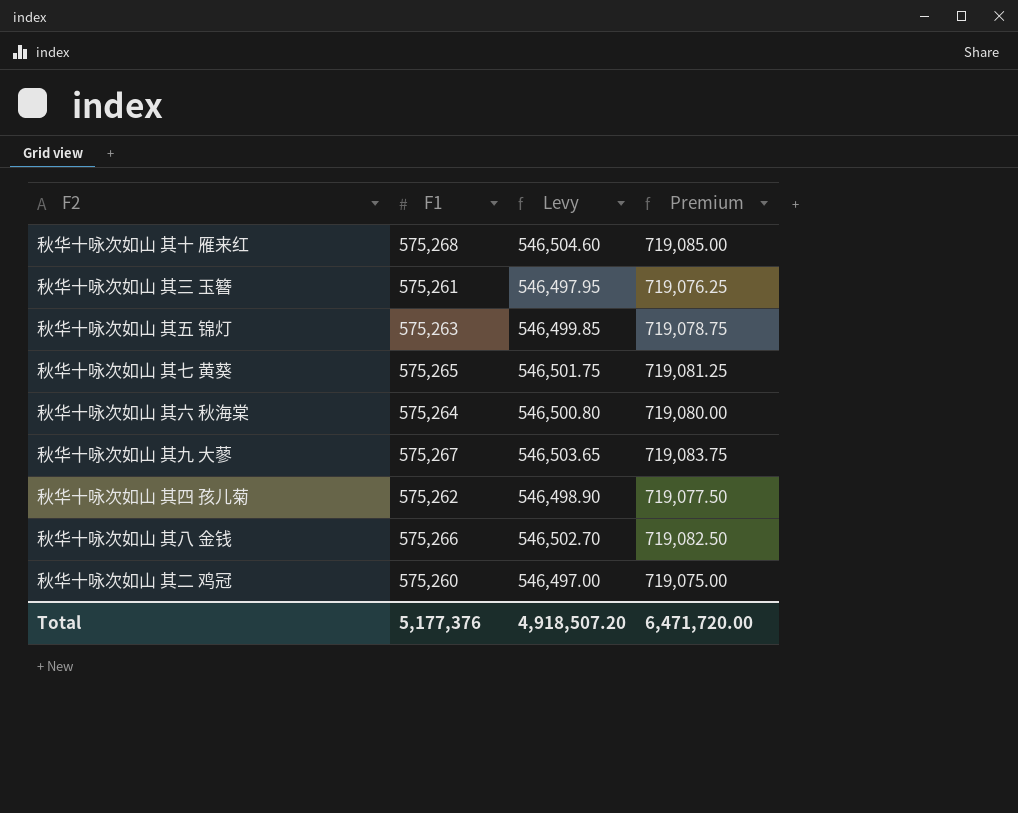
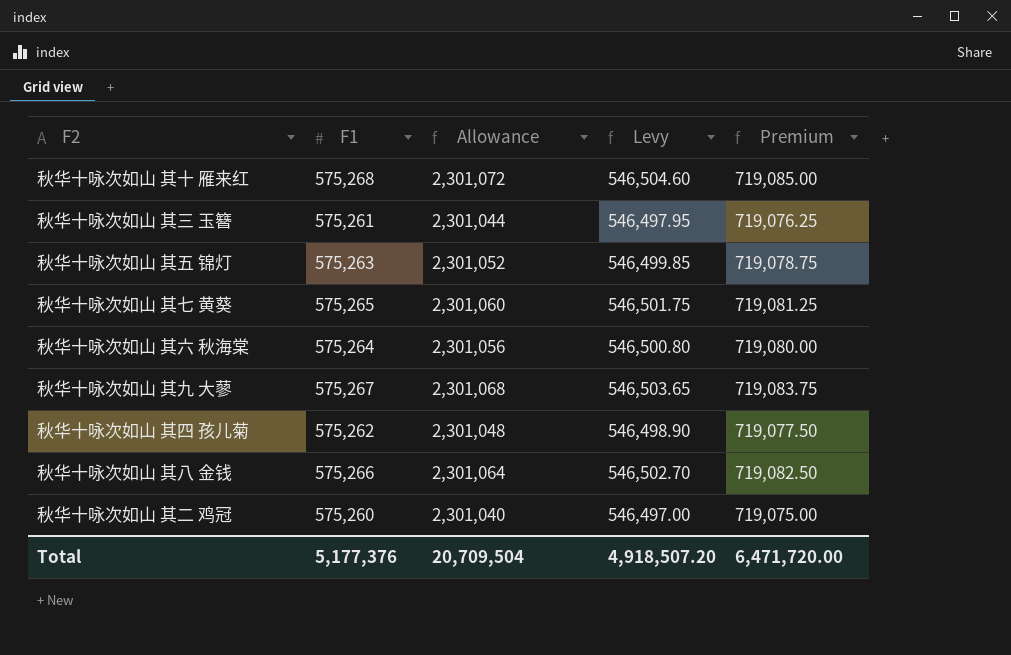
column Allowance | formula: none -> [F1] * 4

